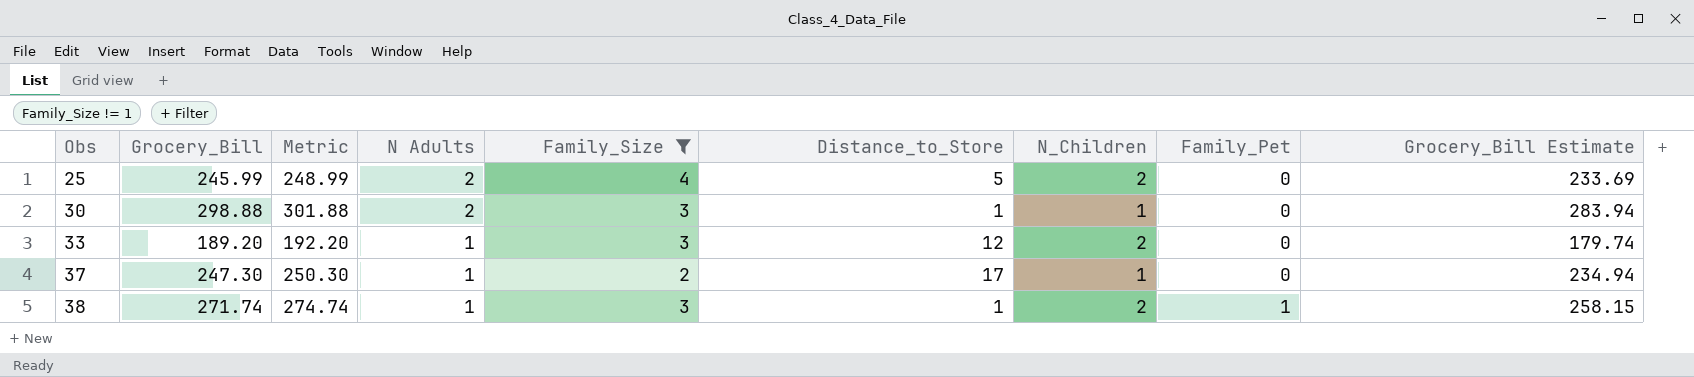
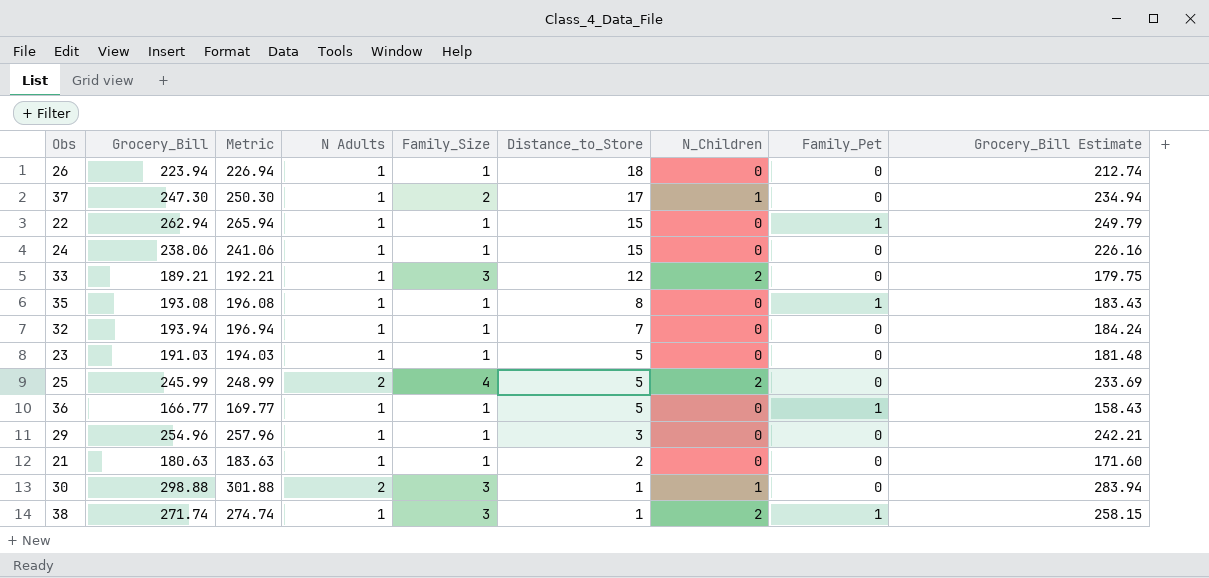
filter: Family_Size != 1 -> none
row order: Obs ascending -> Distance_to_Store descending
33 | Grocery_Bill: 189.20 -> 189.21
33 | Metric: 192.20 -> 192.21
33 | Grocery_Bill Estimate: 179.74 -> 179.75

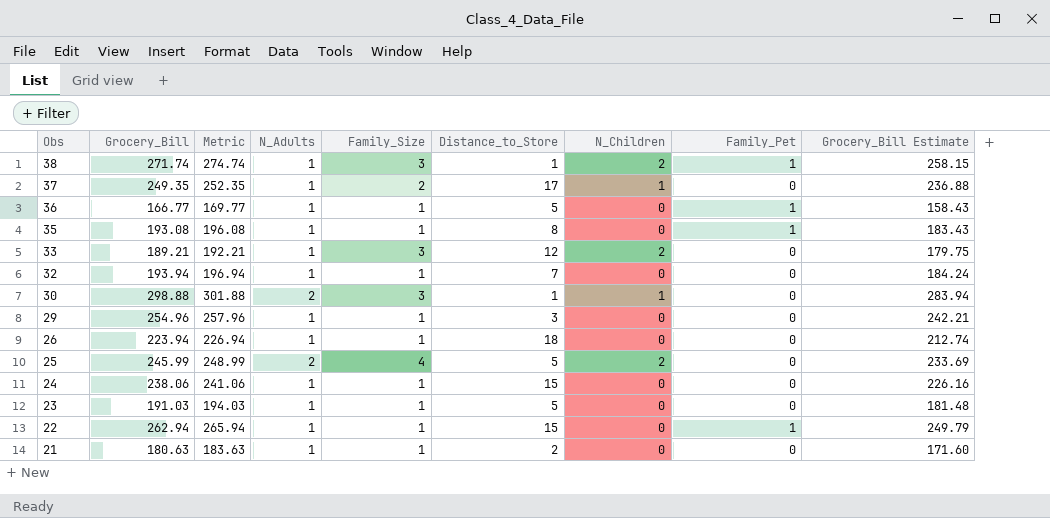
row order: Distance_to_Store descending -> Obs descending
column name: N Adults -> N_Adults
37 | Grocery_Bill: 247.30 -> 249.35
37 | Metric: 250.30 -> 252.35
37 | Grocery_Bill Estimate: 234.94 -> 236.88

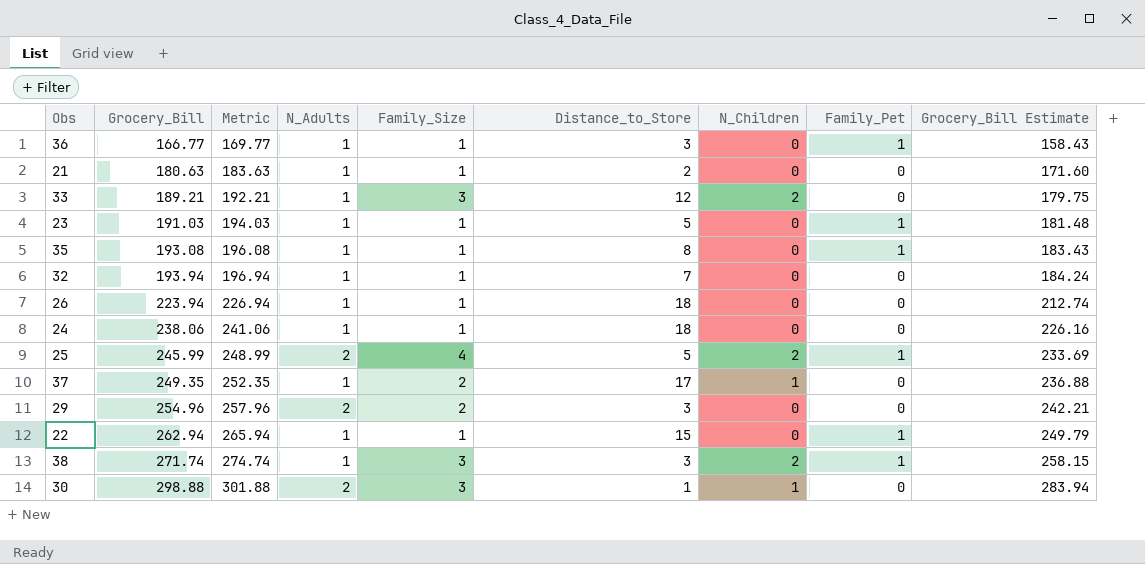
row order: Obs descending -> Grocery_Bill ascending
36 | Distance_to_Store: 5 -> 3
23 | Family_Pet: 0 -> 1
24 | Distance_to_Store: 15 -> 18
25 | Family_Pet: 0 -> 1
29 | N_Adults: 1 -> 2
29 | Family_Size: 1 -> 2
38 | Distance_to_Store: 1 -> 3

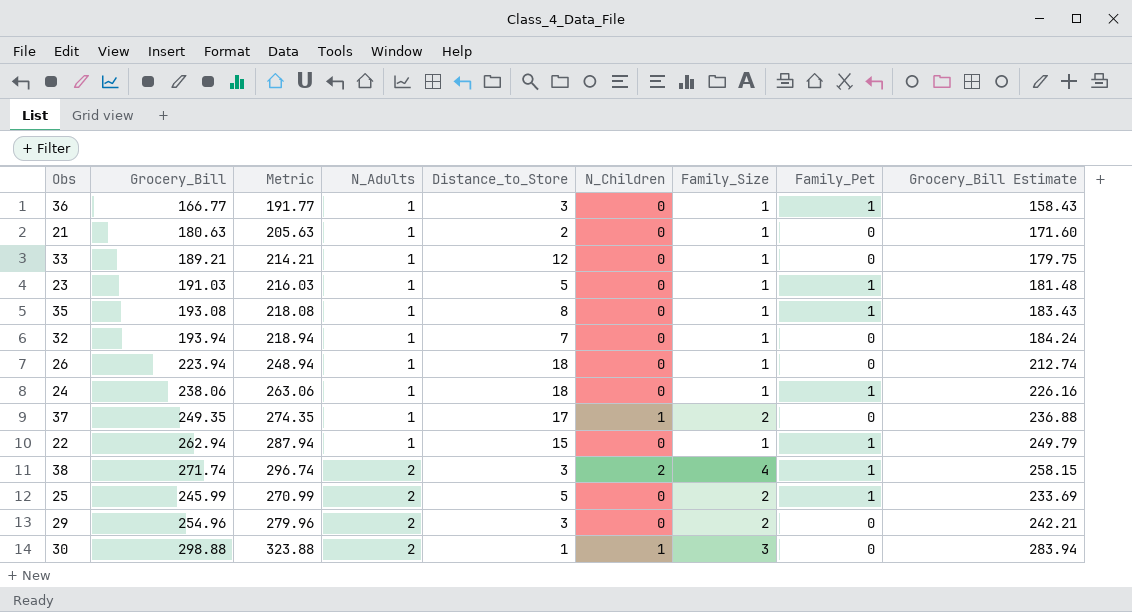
row order: Grocery_Bill ascending -> N_Adults ascending
column Metric | formula: [Grocery_Bill] + 3 -> [Grocery_Bill] + 25
column Family_Size | position: 5 -> 7
33 | N_Children: 2 -> 0
33 | Family_Size: 3 -> 1
24 | Family_Pet: 0 -> 1
38 | N_Adults: 1 -> 2
38 | Family_Size: 3 -> 4
25 | N_Children: 2 -> 0
25 | Family_Size: 4 -> 2

